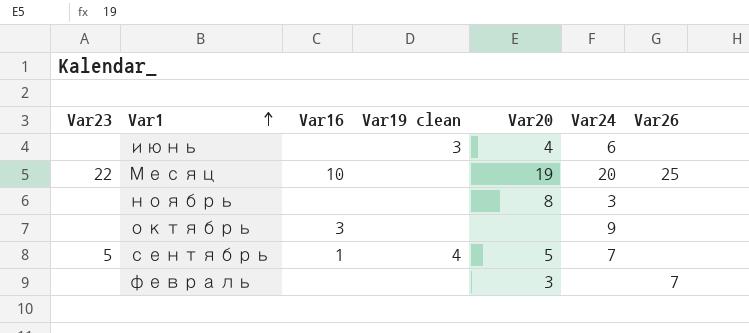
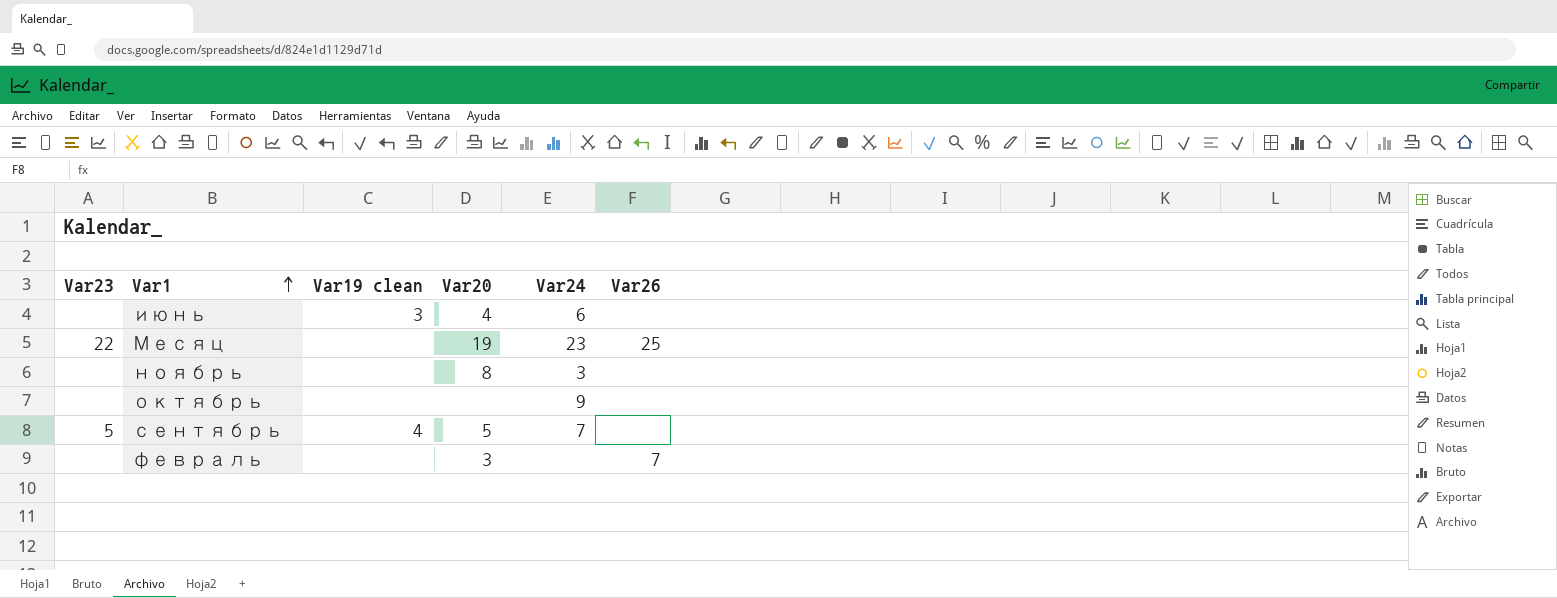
column Var16 | position: 3 -> none
Месяц | Var24: 20 -> 23

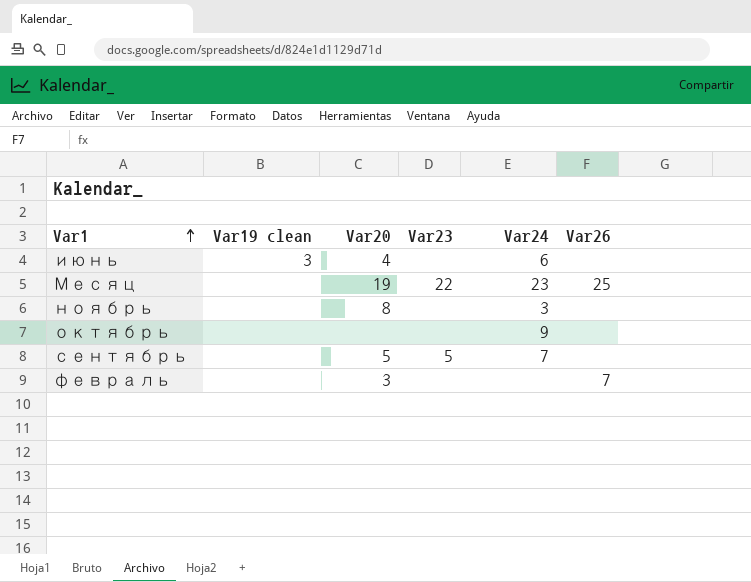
column Var23 | position: 1 -> 4
сентябрь | Var19 clean: 4 -> none

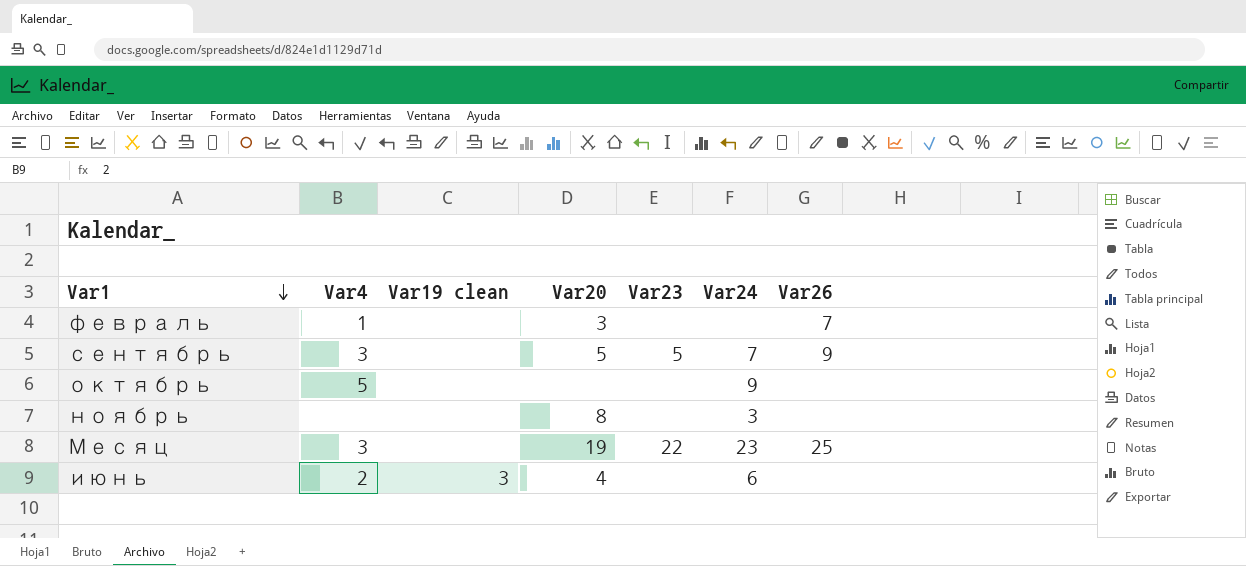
row order: Var1 ascending -> Var1 descending
column Var4 | position: none -> 2
сентябрь | Var26: none -> 9

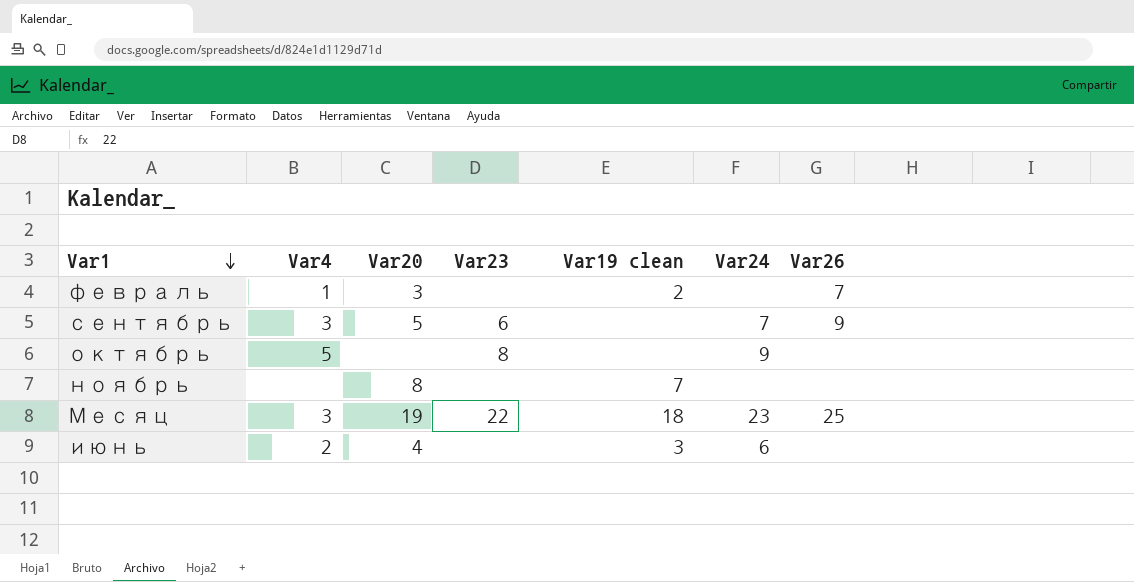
column Var19 clean | position: 3 -> 5
февраль | Var19 clean: none -> 2
сентябрь | Var23: 5 -> 6
октябрь | Var23: none -> 8
ноябрь | Var19 clean: none -> 7
ноябрь | Var24: 3 -> none
Месяц | Var19 clean: none -> 18

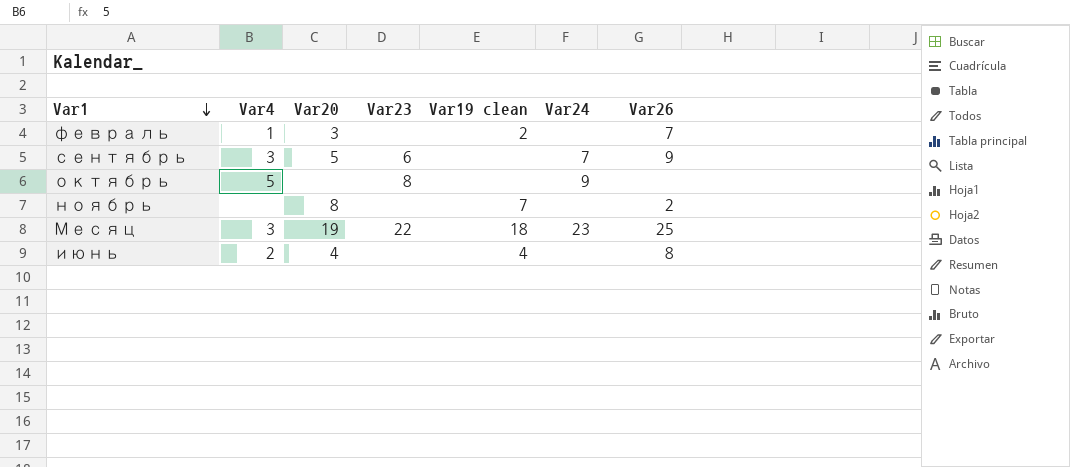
ноябрь | Var26: none -> 2
июнь | Var19 clean: 3 -> 4
июнь | Var24: 6 -> none
июнь | Var26: none -> 8

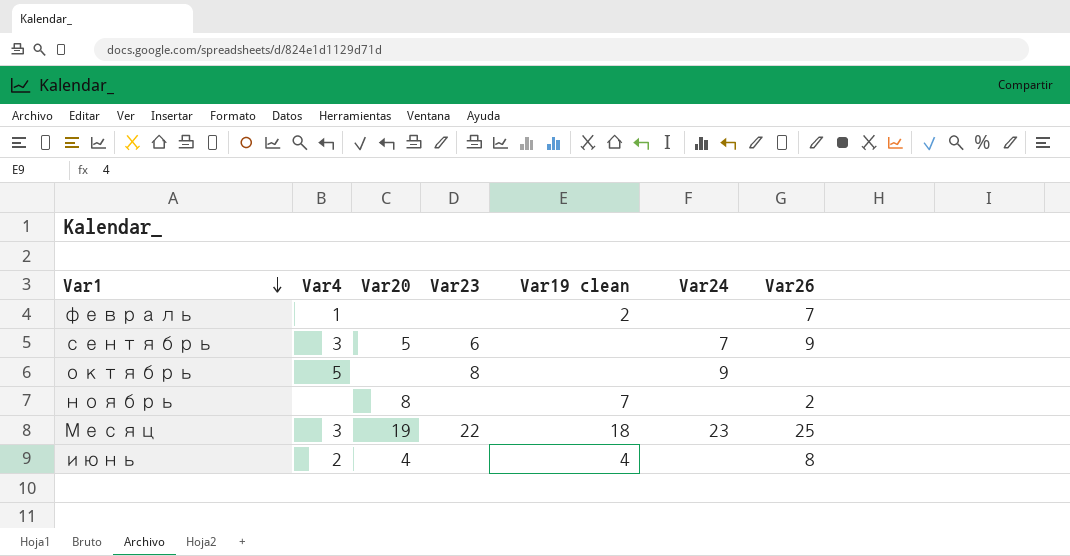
февраль | Var20: 3 -> none

